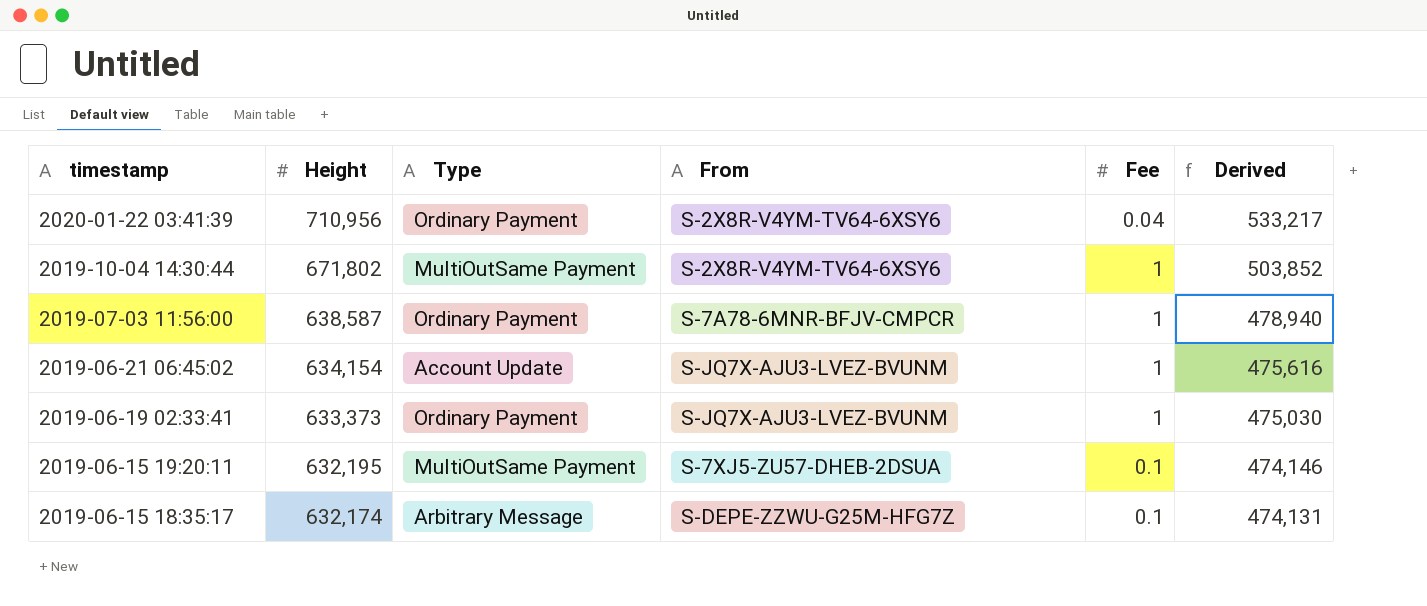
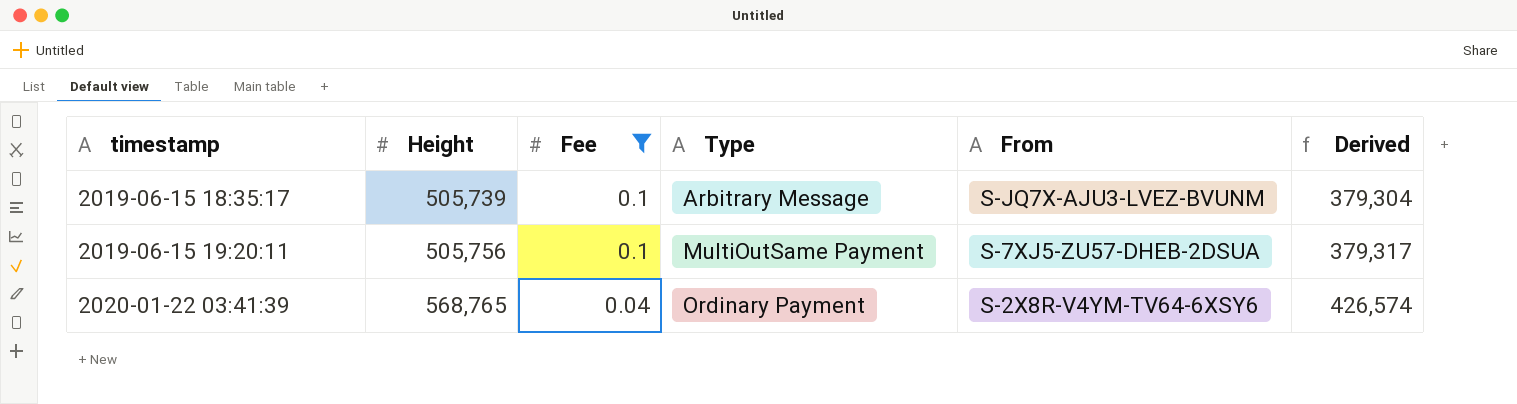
filter: none -> Fee != 1
row order: timestamp descending -> timestamp ascending
column Fee | position: 5 -> 3
2019-06-15 18:35:17 | Height: 632,174 -> 505,739
2019-06-15 18:35:17 | From: S-DEPE-ZZWU-G25M-HFG7Z -> S-JQ7X-AJU3-LVEZ-BVUNM
2019-06-15 18:35:17 | Derived: 474,131 -> 379,304
2019-06-15 19:20:11 | Height: 632,195 -> 505,756
2019-06-15 19:20:11 | Derived: 474,146 -> 379,317
2020-01-22 03:41:39 | Height: 710,956 -> 568,765
2020-01-22 03:41:39 | Derived: 533,217 -> 426,574

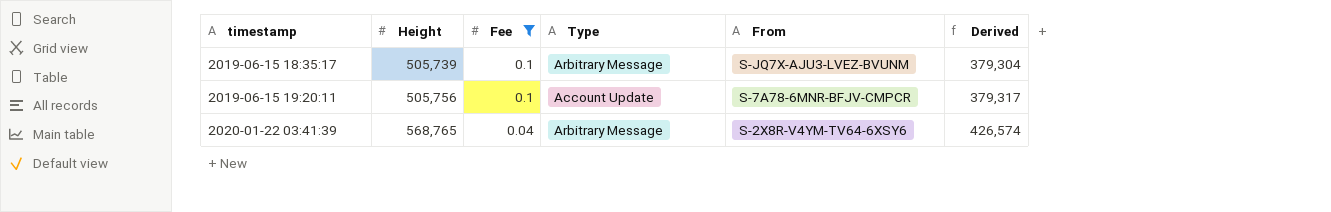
2019-06-15 19:20:11 | Type: MultiOutSame Payment -> Account Update
2019-06-15 19:20:11 | From: S-7XJ5-ZU57-DHEB-2DSUA -> S-7A78-6MNR-BFJV-CMPCR
2020-01-22 03:41:39 | Type: Ordinary Payment -> Arbitrary Message

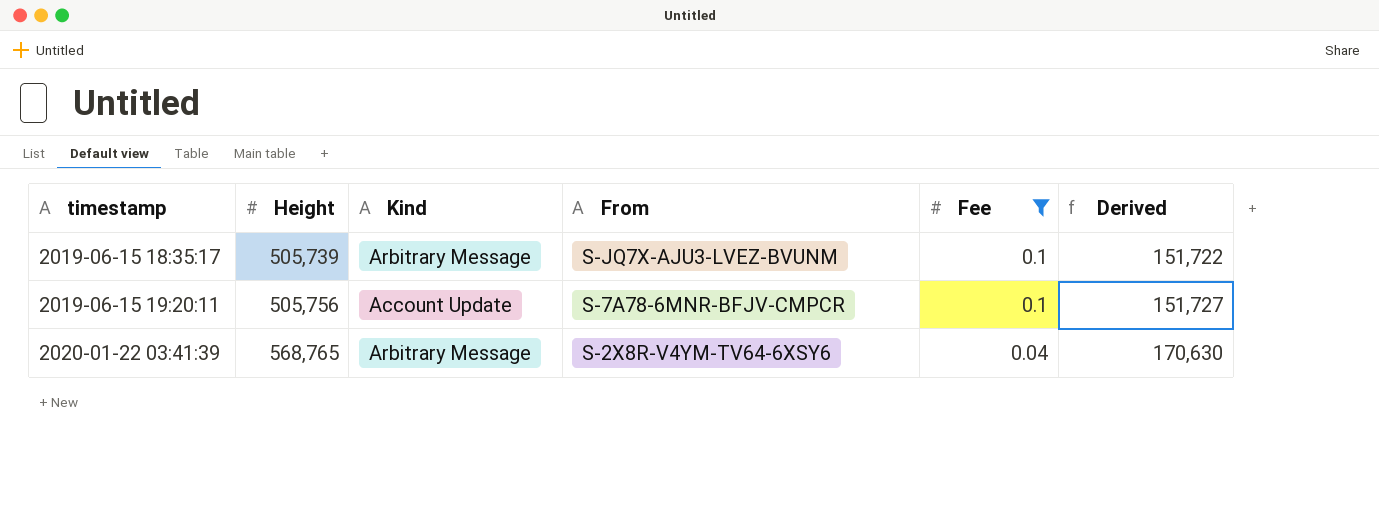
column name: Type -> Kind
column Fee | position: 3 -> 5
column Derived | formula: [Height] * 0.75 -> [Height] * 0.3

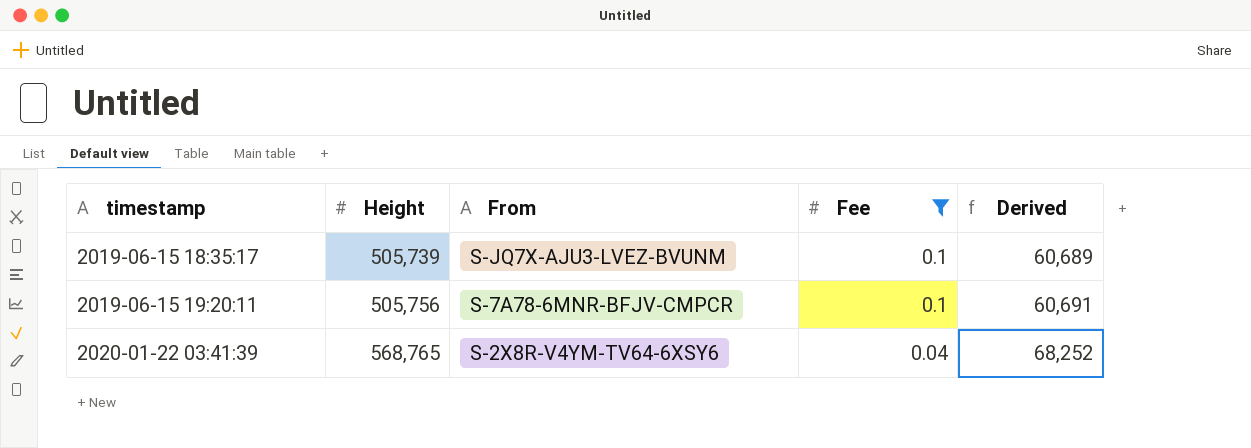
column Kind | position: 3 -> none
column Derived | formula: [Height] * 0.3 -> [Height] * 0.12

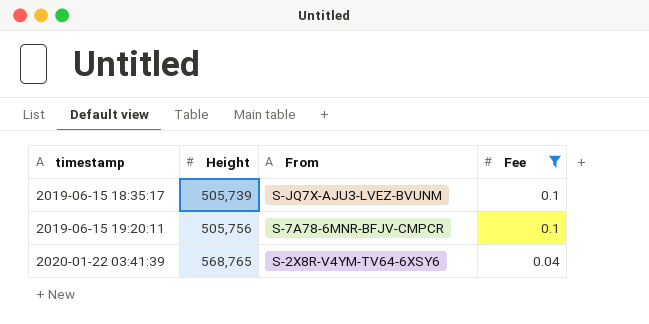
column Derived | formula: [Height] * 0.12 -> none

